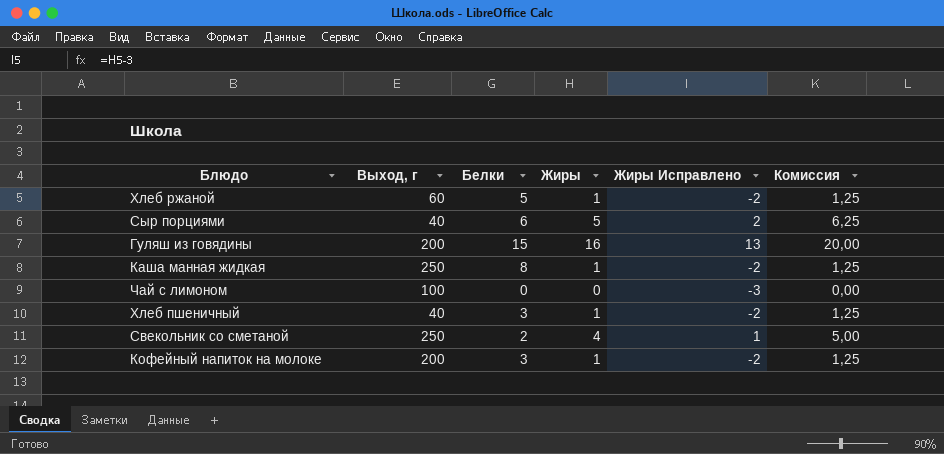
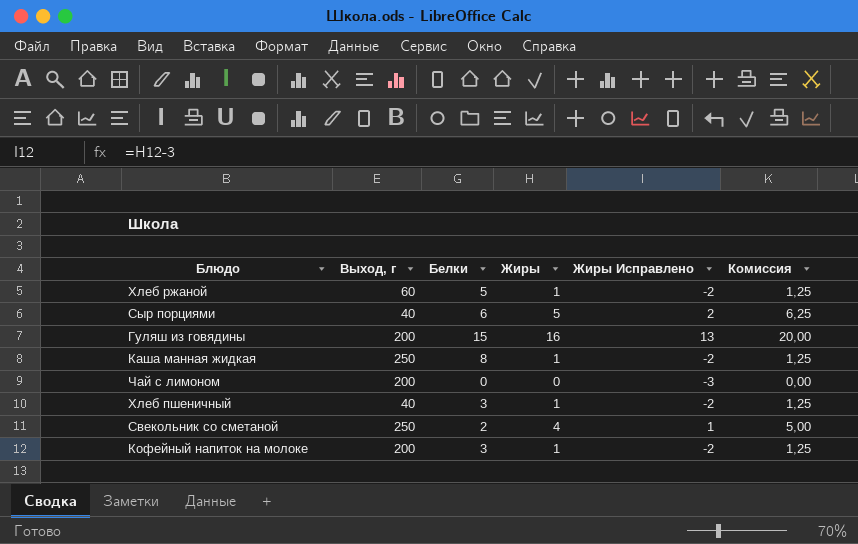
Чай с лимоном | Выход, г: 100 -> 200

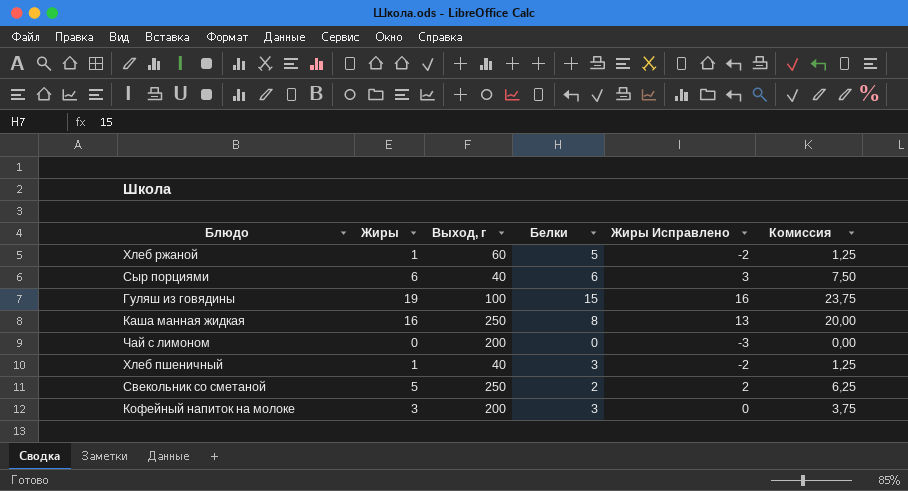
column Жиры | position: 4 -> 2
Сыр порциями | Жиры: 5 -> 6
Сыр порциями | Жиры Исправлено: 2 -> 3
Сыр порциями | Комиссия: 6,25 -> 7,50
Гуляш из говядины | Жиры: 16 -> 19
Гуляш из говядины | Выход, г: 200 -> 100
Гуляш из говядины | Жиры Исправлено: 13 -> 16
Гуляш из говядины | Комиссия: 20,00 -> 23,75
Каша манная жидкая | Жиры: 1 -> 16
Каша манная жидкая | Жиры Исправлено: -2 -> 13
Каша манная жидкая | Комиссия: 1,25 -> 20,00
Свекольник со сметаной | Жиры: 4 -> 5
Свекольник со сметаной | Жиры Исправлено: 1 -> 2
Свекольник со сметаной | Комиссия: 5,00 -> 6,25
Кофейный напиток на молоке | Жиры: 1 -> 3
Кофейный напиток на молоке | Жиры Исправлено: -2 -> 0
Кофейный напиток на молоке | Комиссия: 1,25 -> 3,75

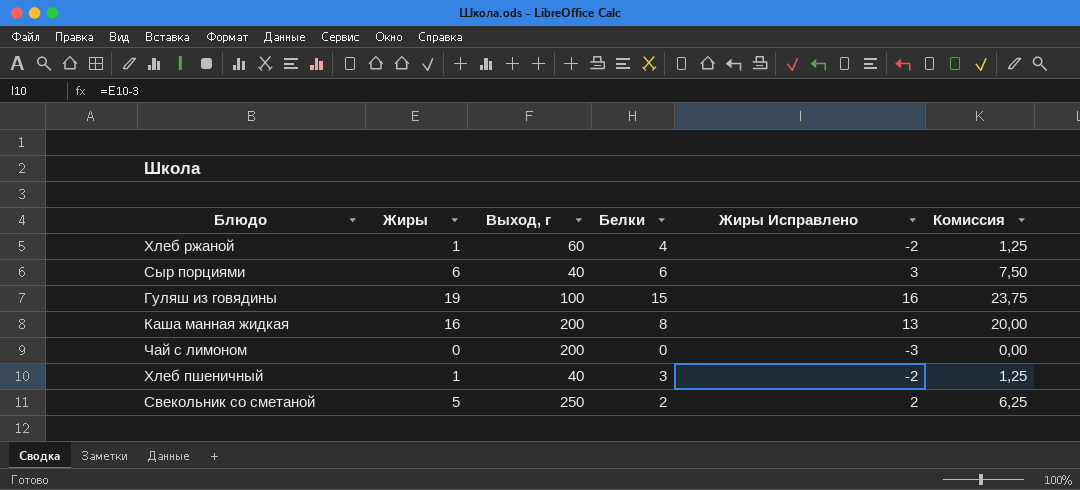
row Кофейный напиток на молоке: 3 | 200 | 3 | 0 | 3,75 -> none
Хлеб ржаной | Белки: 5 -> 4
Каша манная жидкая | Выход, г: 250 -> 200

